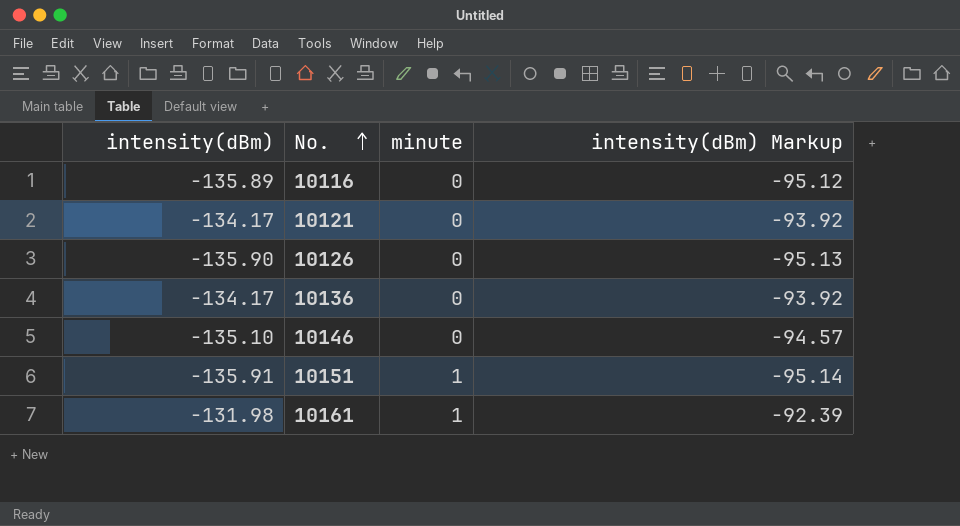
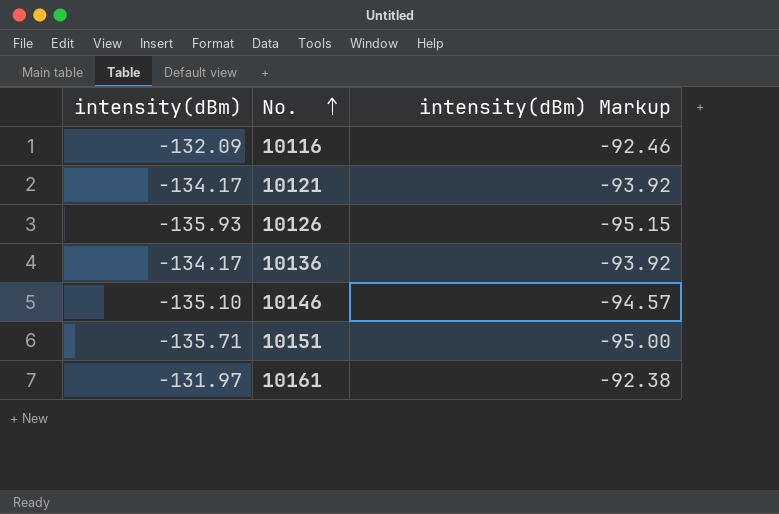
column minute | position: 3 -> none
10116 | intensity(dBm): -135.89 -> -132.09
10116 | intensity(dBm) Markup: -95.12 -> -92.46
10126 | intensity(dBm): -135.90 -> -135.93
10126 | intensity(dBm) Markup: -95.13 -> -95.15
10151 | intensity(dBm): -135.91 -> -135.71
10151 | intensity(dBm) Markup: -95.14 -> -95.00
10161 | intensity(dBm): -131.98 -> -131.97
10161 | intensity(dBm) Markup: -92.39 -> -92.38

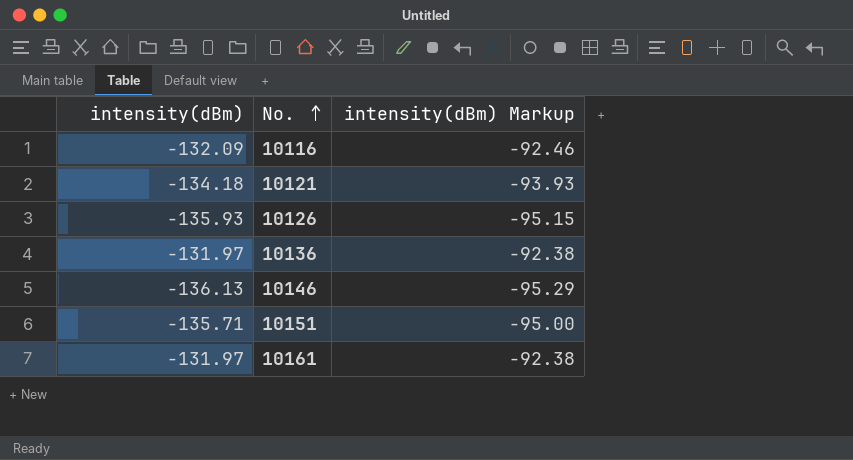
10121 | intensity(dBm): -134.17 -> -134.18
10121 | intensity(dBm) Markup: -93.92 -> -93.93
10136 | intensity(dBm): -134.17 -> -131.97
10136 | intensity(dBm) Markup: -93.92 -> -92.38
10146 | intensity(dBm): -135.10 -> -136.13
10146 | intensity(dBm) Markup: -94.57 -> -95.29

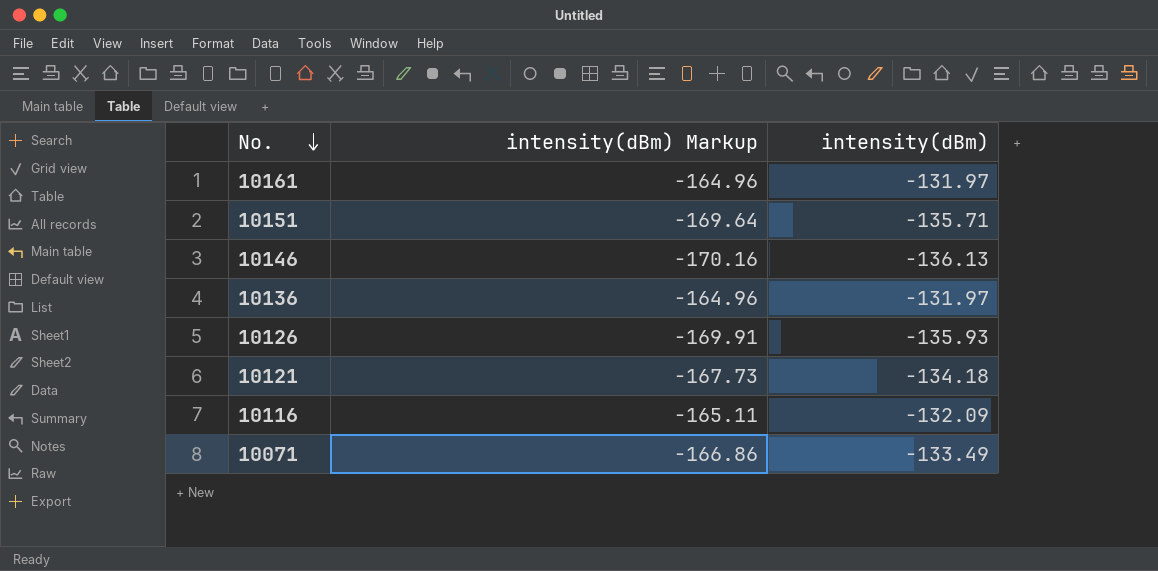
row order: No. ascending -> No. descending
column intensity(dBm) Markup | formula: [intensity(dBm)] * 0.7 -> [intensity(dBm)] * 1.25
column intensity(dBm) | position: 1 -> 3
row 10071: none -> -166.86 | -133.49

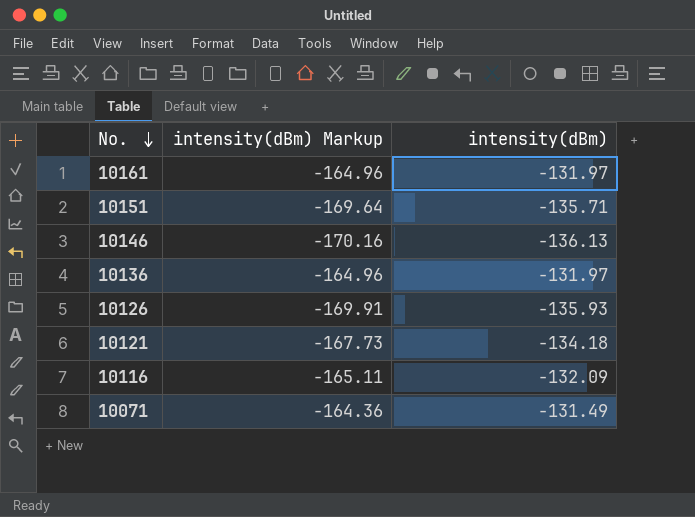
10071 | intensity(dBm) Markup: -166.86 -> -164.36
10071 | intensity(dBm): -133.49 -> -131.49

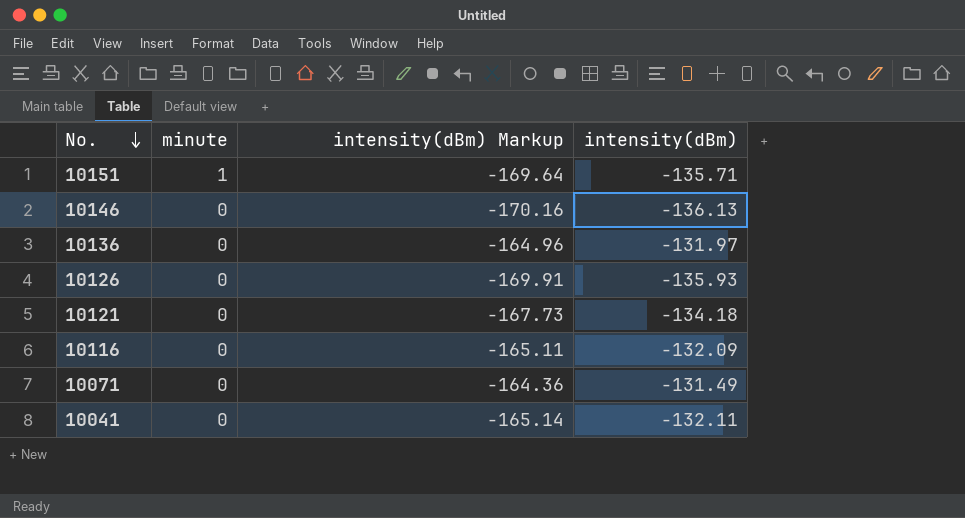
column minute | position: none -> 2
row 10161: -164.96 | -131.97 -> none
row 10041: none -> 0 | -165.14 | -132.11

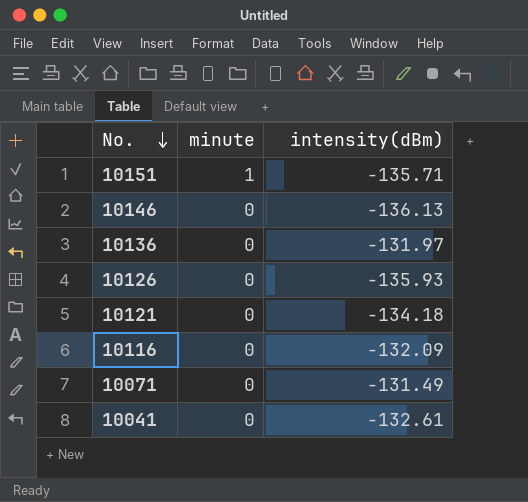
column intensity(dBm) Markup | formula: [intensity(dBm)] * 1.25 -> none
10041 | intensity(dBm): -132.11 -> -132.61

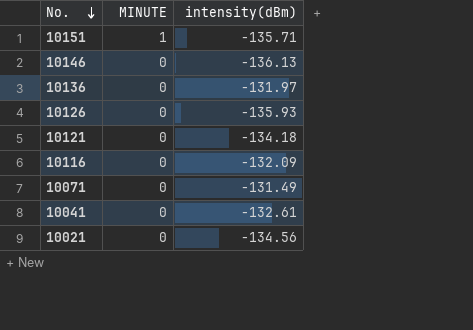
column name: minute -> MINUTE
row 10021: none -> 0 | -134.56

